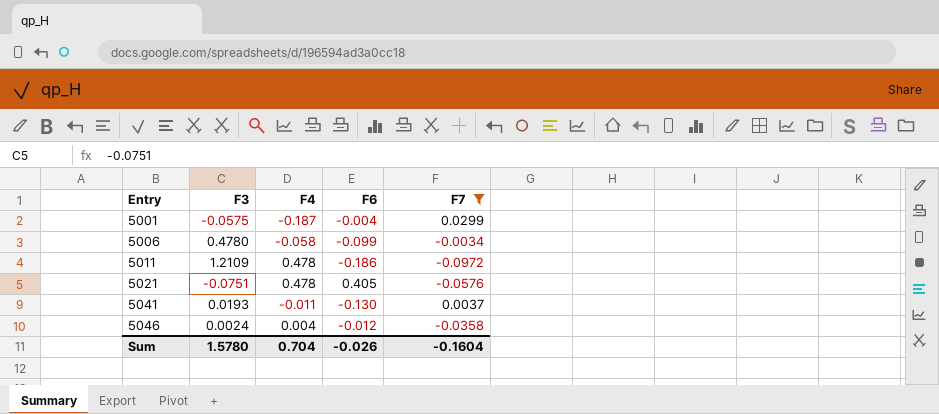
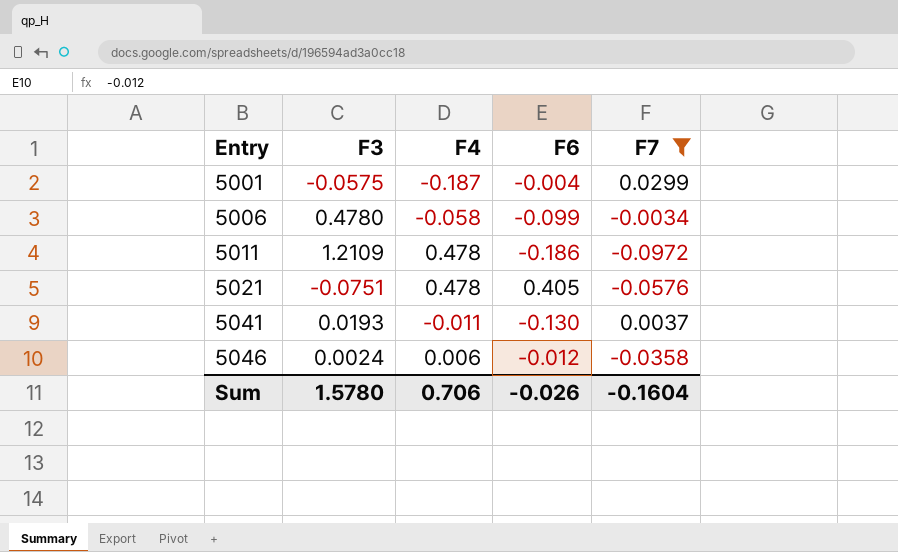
5046 | F4: 0.004 -> 0.006
Sum | F4: 0.704 -> 0.706

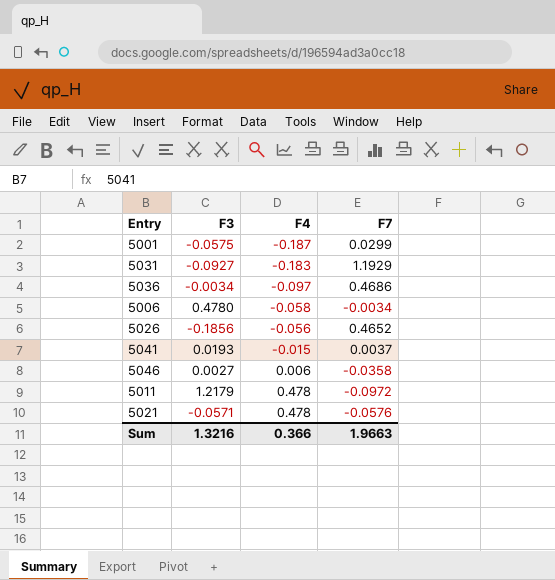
filter: F7 <= 0.0299 -> none
row order: Entry ascending -> F4 ascending
column F6 | position: 4 -> none
5041 | F4: -0.011 -> -0.015
5046 | F3: 0.0024 -> 0.0027
5011 | F3: 1.2109 -> 1.2179
5021 | F3: -0.0751 -> -0.0571
Sum | F3: 1.5780 -> 1.3216
Sum | F4: 0.706 -> 0.366
Sum | F7: -0.1604 -> 1.9663

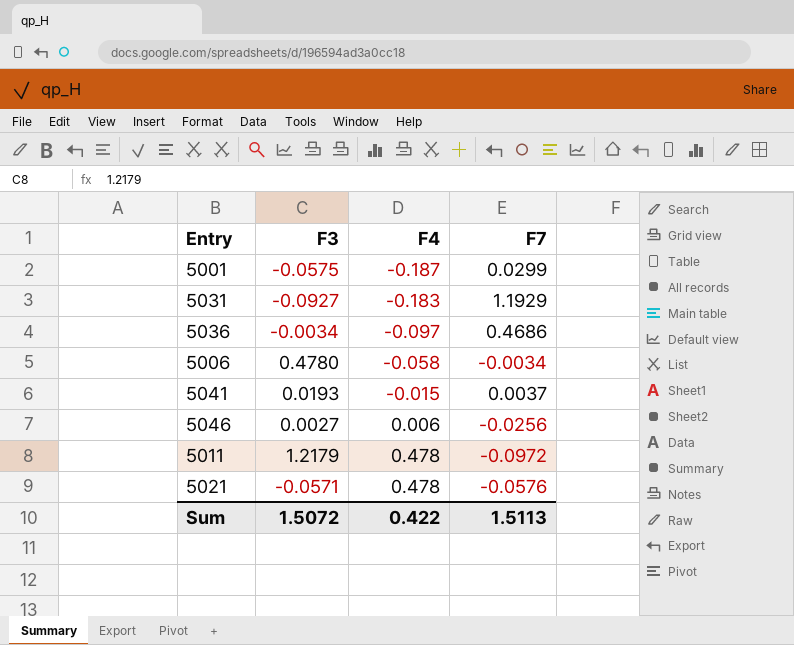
row 5026: -0.1856 | -0.056 | 0.4652 -> none
5046 | F7: -0.0358 -> -0.0256
Sum | F3: 1.3216 -> 1.5072
Sum | F4: 0.366 -> 0.422
Sum | F7: 1.9663 -> 1.5113

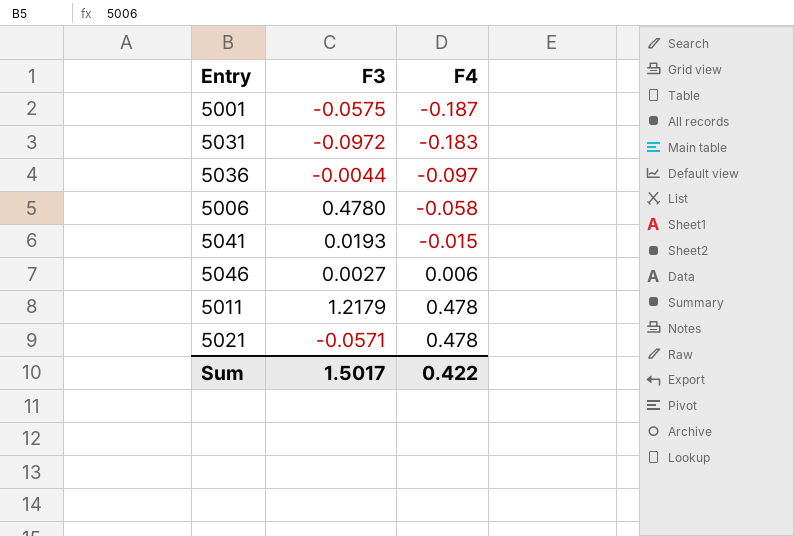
column F7 | position: 4 -> none
5031 | F3: -0.0927 -> -0.0972
5036 | F3: -0.0034 -> -0.0044
Sum | F3: 1.5072 -> 1.5017

